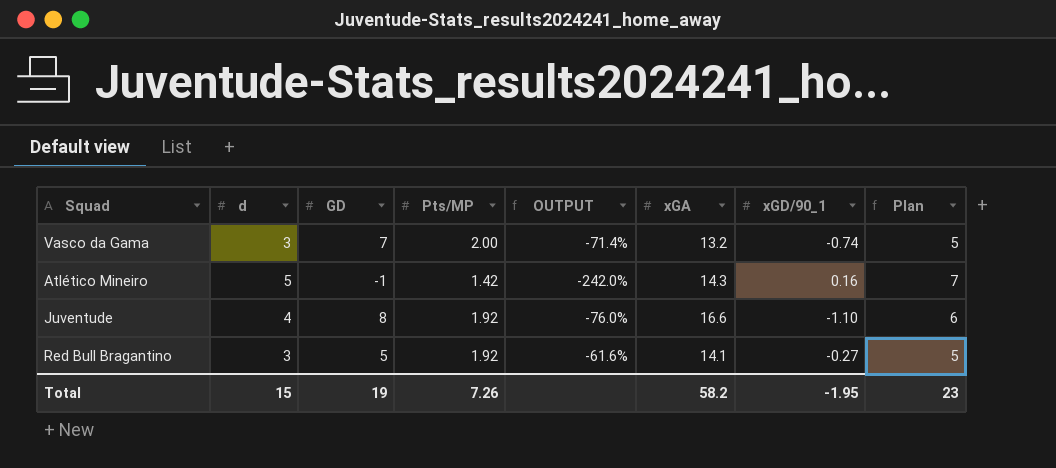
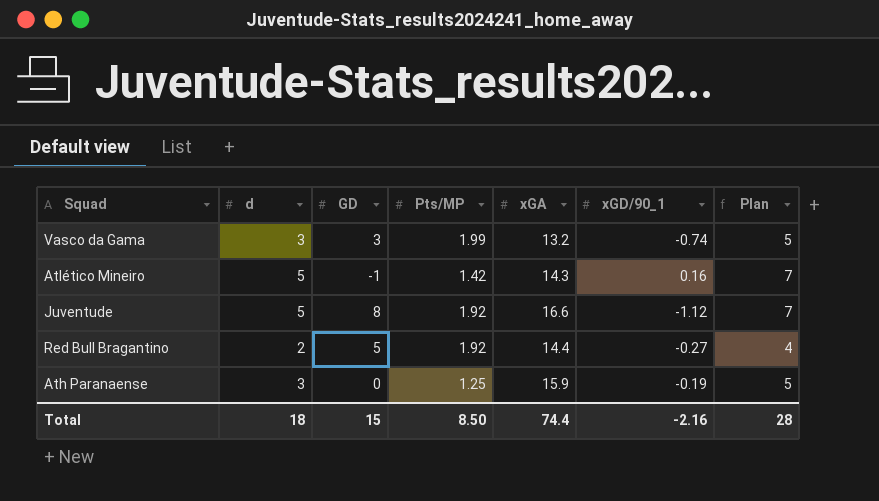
column OUTPUT | formula: ([Pts/MP] - [GD]) / [GD] -> none
Vasco da Gama | GD: 7 -> 3
Vasco da Gama | Pts/MP: 2.00 -> 1.99
Juventude | d: 4 -> 5
Juventude | xGD/90_1: -1.10 -> -1.12
Juventude | Plan: 6 -> 7
Red Bull Bragantino | d: 3 -> 2
Red Bull Bragantino | xGA: 14.1 -> 14.4
Red Bull Bragantino | Plan: 5 -> 4
row Ath Paranaense: none -> 3 | 0 | 1.25 | 15.9 | -0.19 | 5
Total | d: 15 -> 18
Total | GD: 19 -> 15
Total | Pts/MP: 7.26 -> 8.50
Total | xGA: 58.2 -> 74.4
Total | xGD/90_1: -1.95 -> -2.16
Total | Plan: 23 -> 28

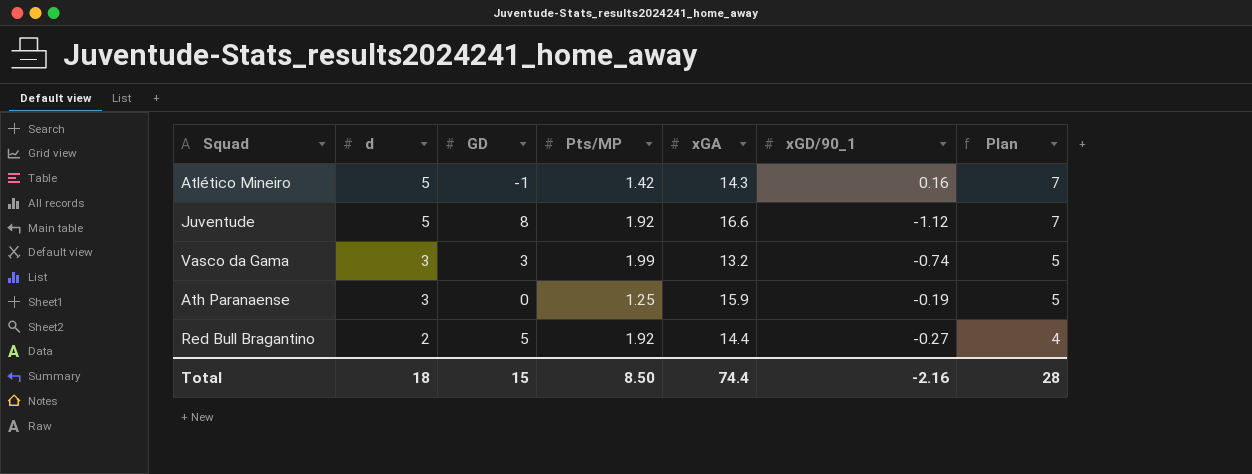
row order: none -> d descending

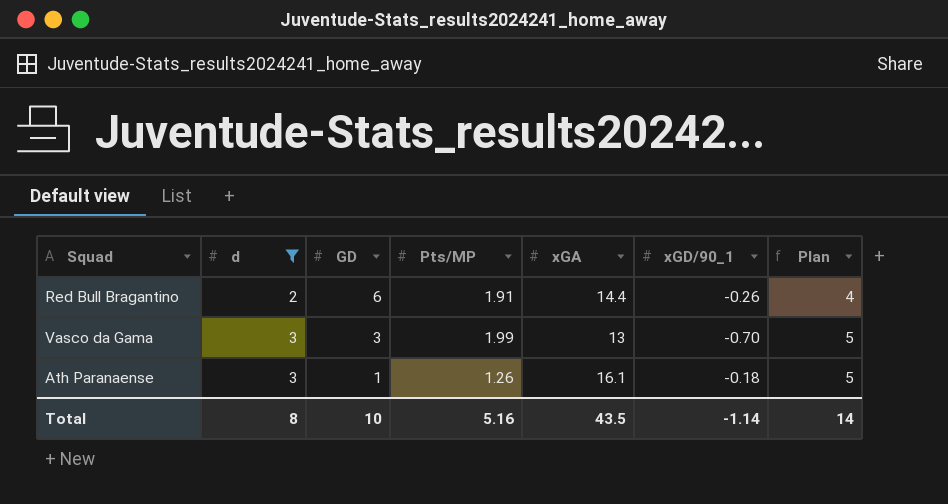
filter: none -> d != 5
row order: d descending -> d ascending
Red Bull Bragantino | GD: 5 -> 6
Red Bull Bragantino | Pts/MP: 1.92 -> 1.91
Red Bull Bragantino | xGD/90_1: -0.27 -> -0.26
Vasco da Gama | xGA: 13.2 -> 13
Vasco da Gama | xGD/90_1: -0.74 -> -0.70
Ath Paranaense | GD: 0 -> 1
Ath Paranaense | Pts/MP: 1.25 -> 1.26
Ath Paranaense | xGA: 15.9 -> 16.1
Ath Paranaense | xGD/90_1: -0.19 -> -0.18
Total | d: 18 -> 8
Total | GD: 15 -> 10
Total | Pts/MP: 8.50 -> 5.16
Total | xGA: 74.4 -> 43.5
Total | xGD/90_1: -2.16 -> -1.14
Total | Plan: 28 -> 14

